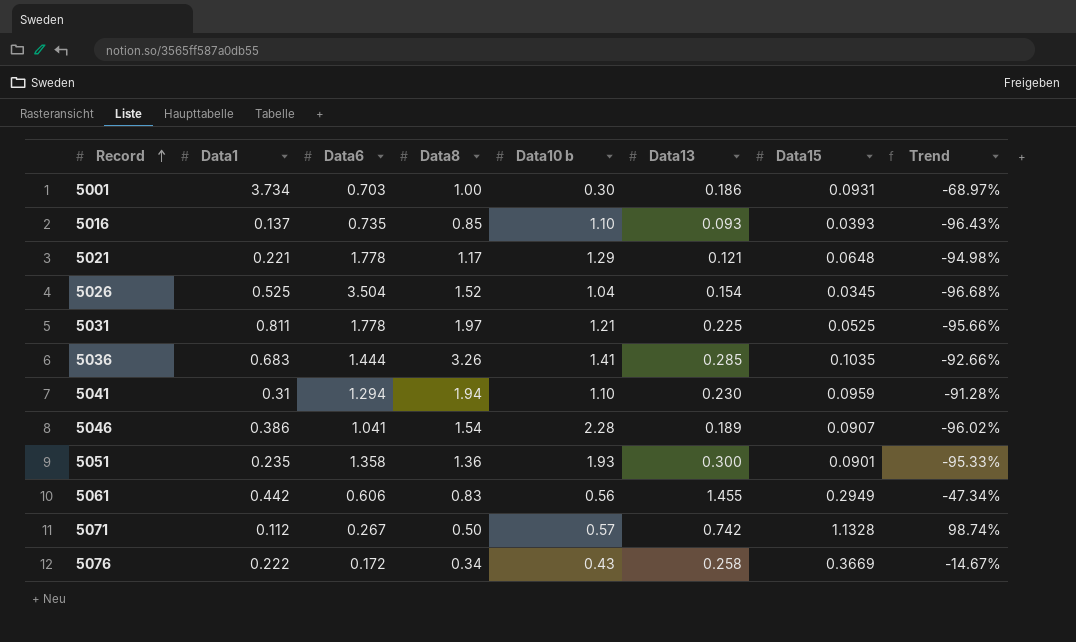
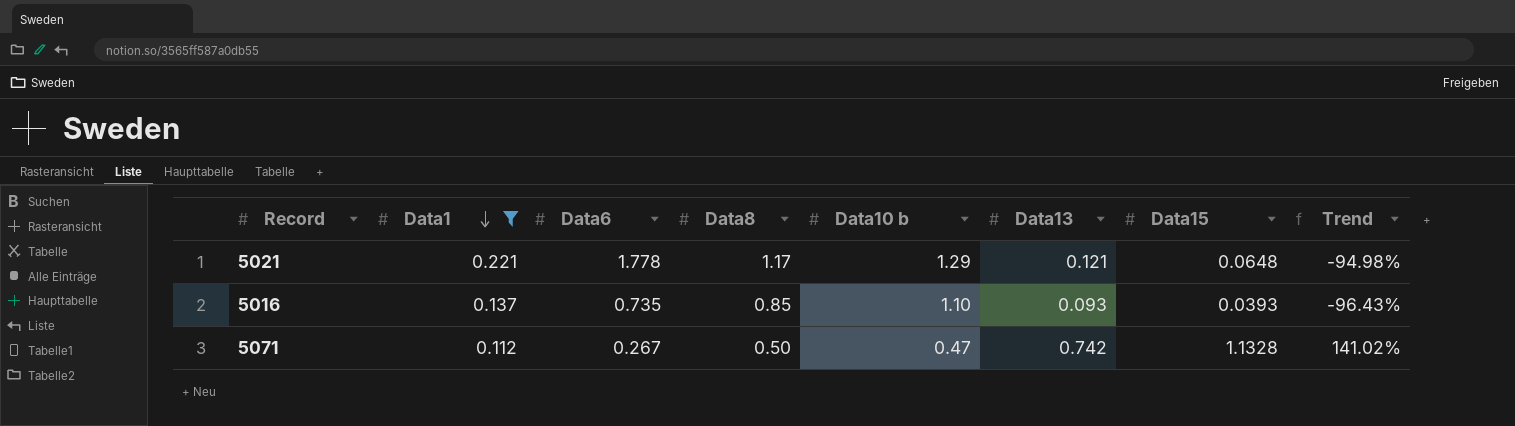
filter: none -> Data1 <= 0.221
row order: Record ascending -> Data1 descending
5071 | Data10 b: 0.57 -> 0.47
5071 | Trend: 98.74% -> 141.02%

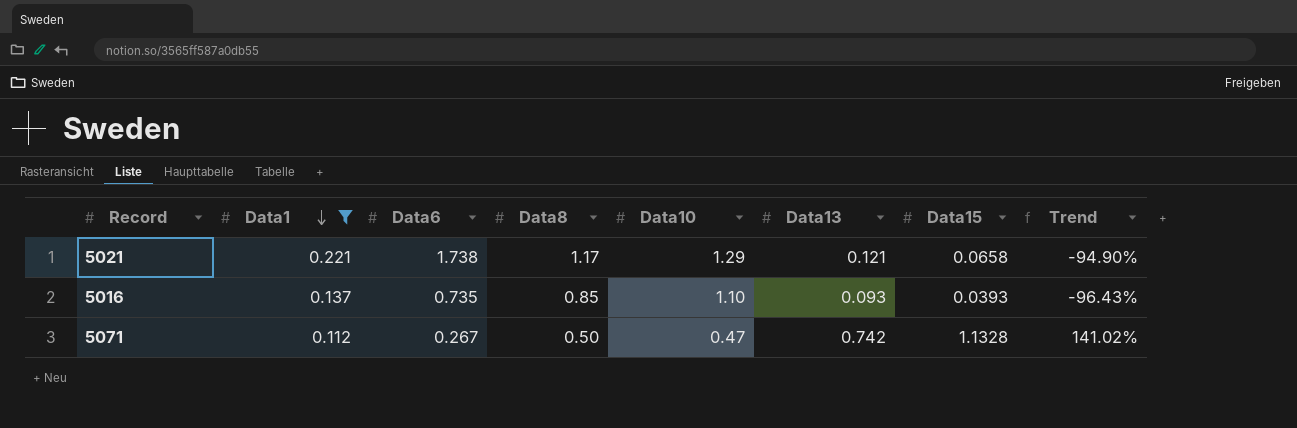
column name: Data10 b -> Data10
5021 | Data6: 1.778 -> 1.738
5021 | Data15: 0.0648 -> 0.0658
5021 | Trend: -94.98% -> -94.90%

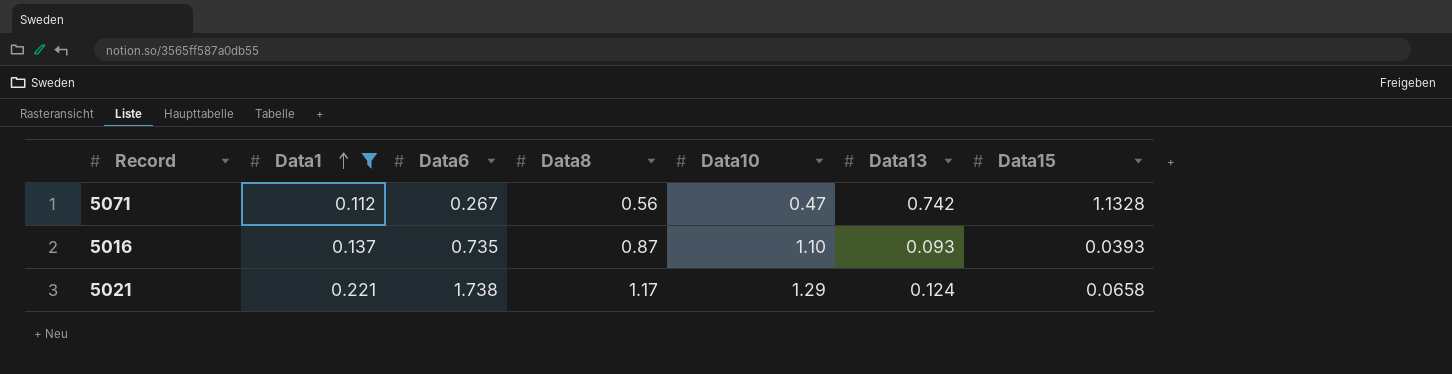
row order: Data1 descending -> Data1 ascending
column Trend | formula: ([Data15] - [Data10]) / [Data10] -> none
5071 | Data8: 0.50 -> 0.56
5016 | Data8: 0.85 -> 0.87
5021 | Data13: 0.121 -> 0.124

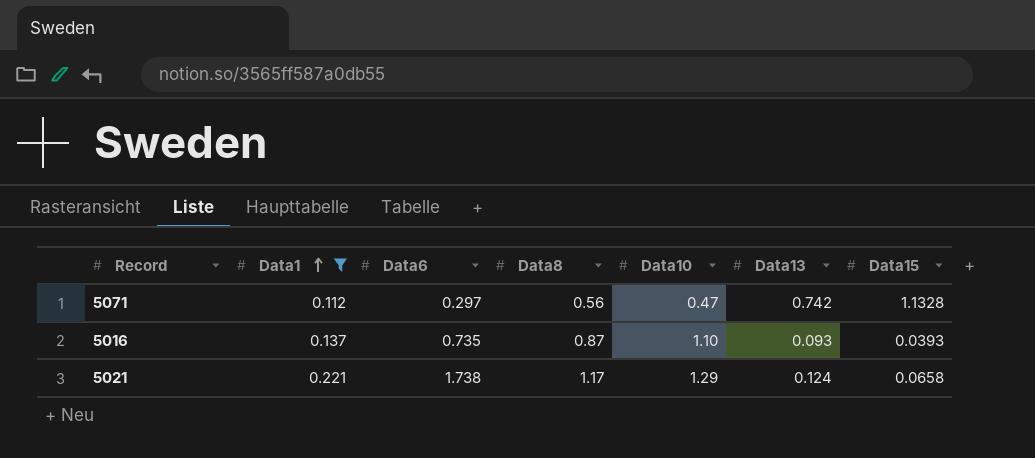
5071 | Data6: 0.267 -> 0.297

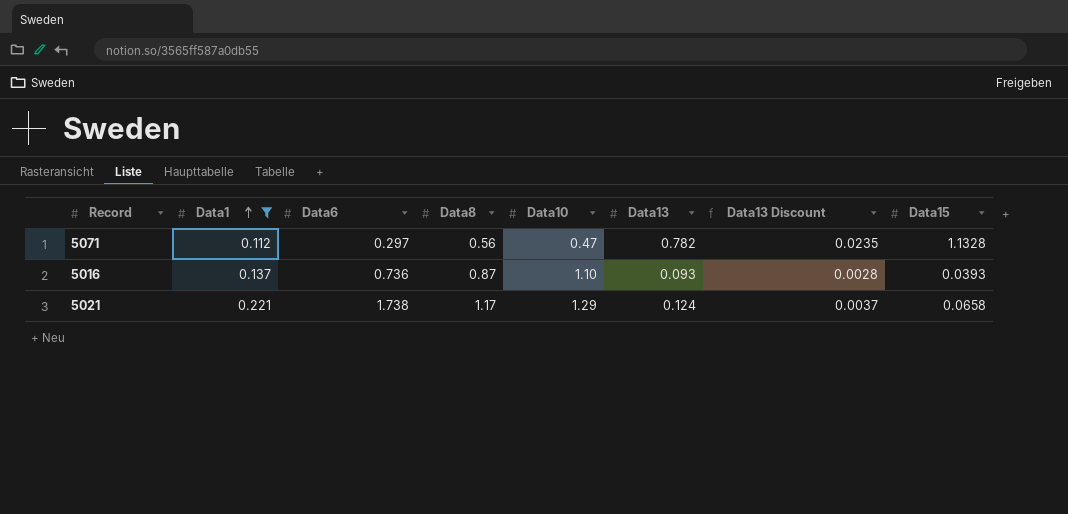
column Data13 Discount | formula: none -> [Data13] * 0.03
5071 | Data13: 0.742 -> 0.782
5016 | Data6: 0.735 -> 0.736

